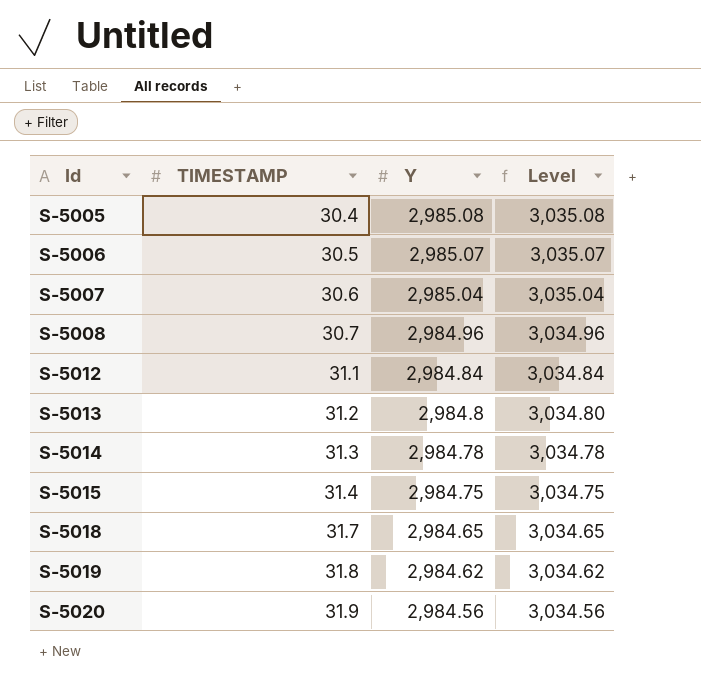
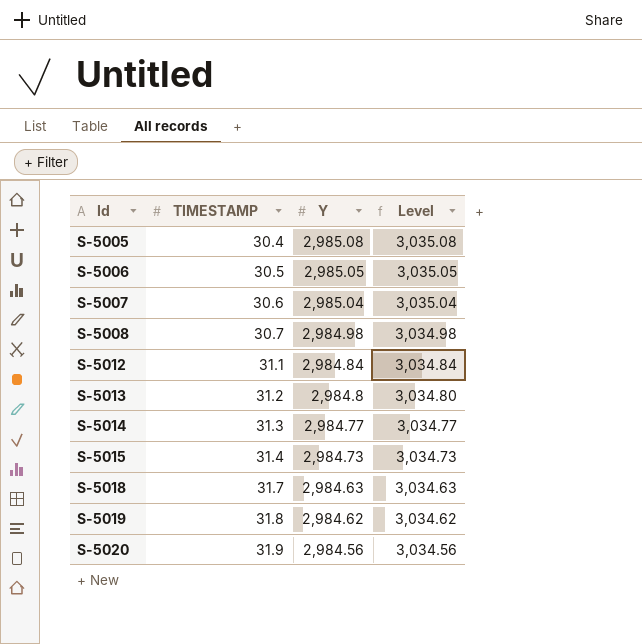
S-5006 | Y: 2,985.07 -> 2,985.05
S-5006 | Level: 3,035.07 -> 3,035.05
S-5008 | Y: 2,984.96 -> 2,984.98
S-5008 | Level: 3,034.96 -> 3,034.98
S-5014 | Y: 2,984.78 -> 2,984.77
S-5014 | Level: 3,034.78 -> 3,034.77
S-5015 | Y: 2,984.75 -> 2,984.73
S-5015 | Level: 3,034.75 -> 3,034.73
S-5018 | Y: 2,984.65 -> 2,984.63
S-5018 | Level: 3,034.65 -> 3,034.63

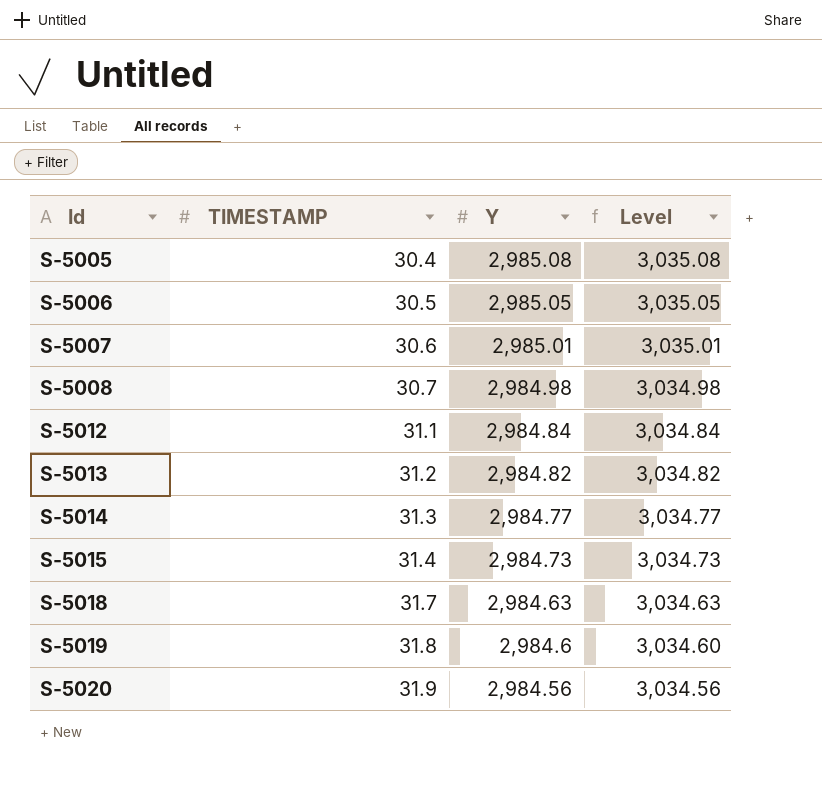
S-5007 | Y: 2,985.04 -> 2,985.01
S-5007 | Level: 3,035.04 -> 3,035.01
S-5013 | Y: 2,984.8 -> 2,984.82
S-5013 | Level: 3,034.80 -> 3,034.82
S-5019 | Y: 2,984.62 -> 2,984.6
S-5019 | Level: 3,034.62 -> 3,034.60

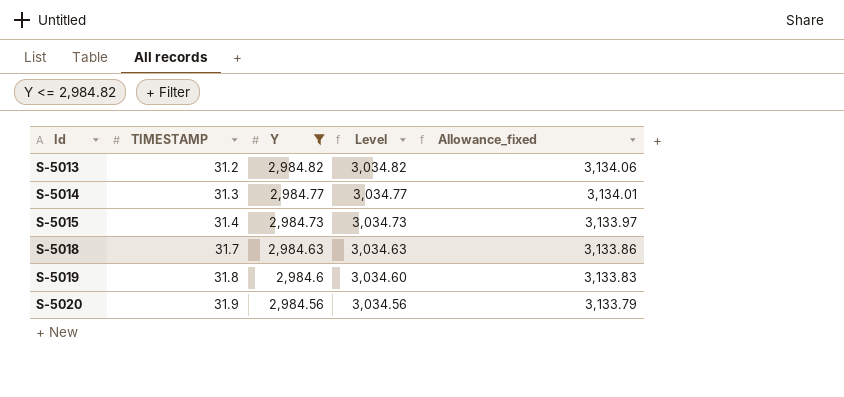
filter: none -> Y <= 2,984.82
column Allowance_fixed | formula: none -> [Y] * 1.05

